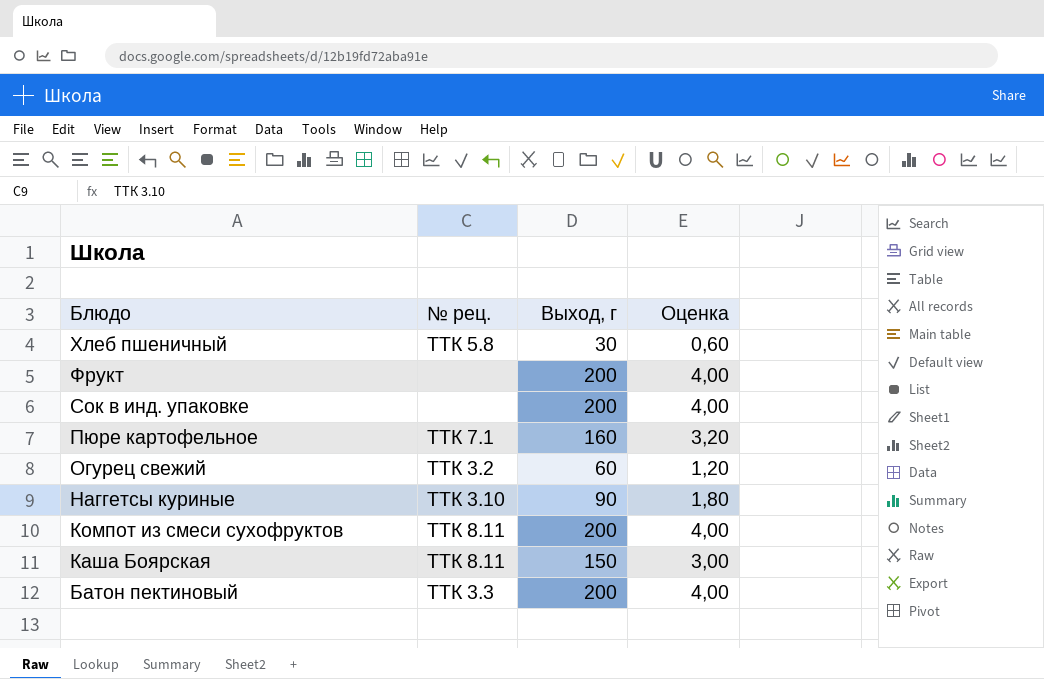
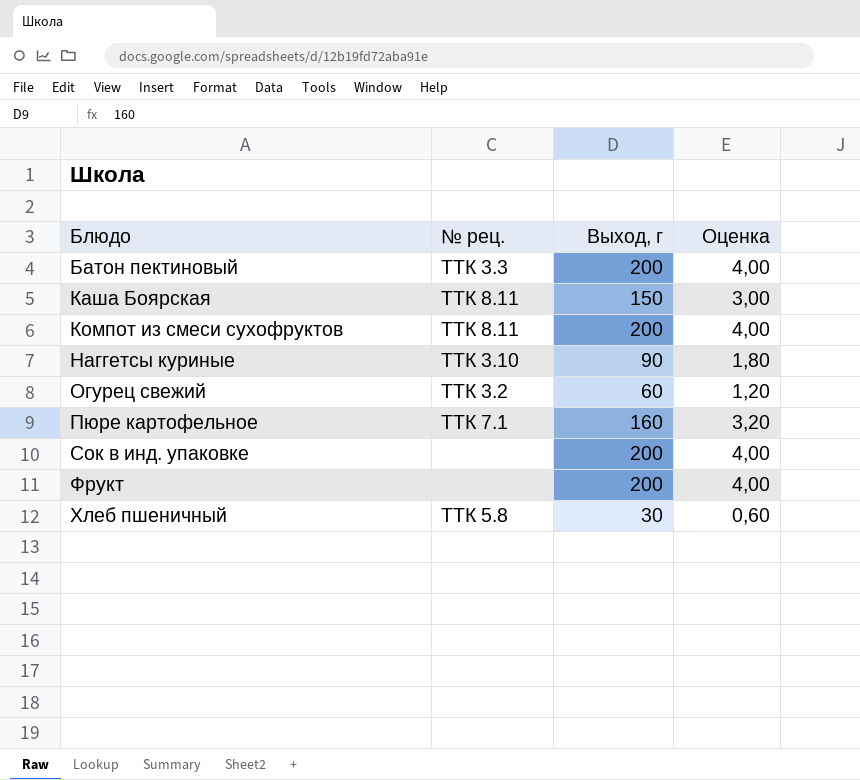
row order: Блюдо descending -> Блюдо ascending

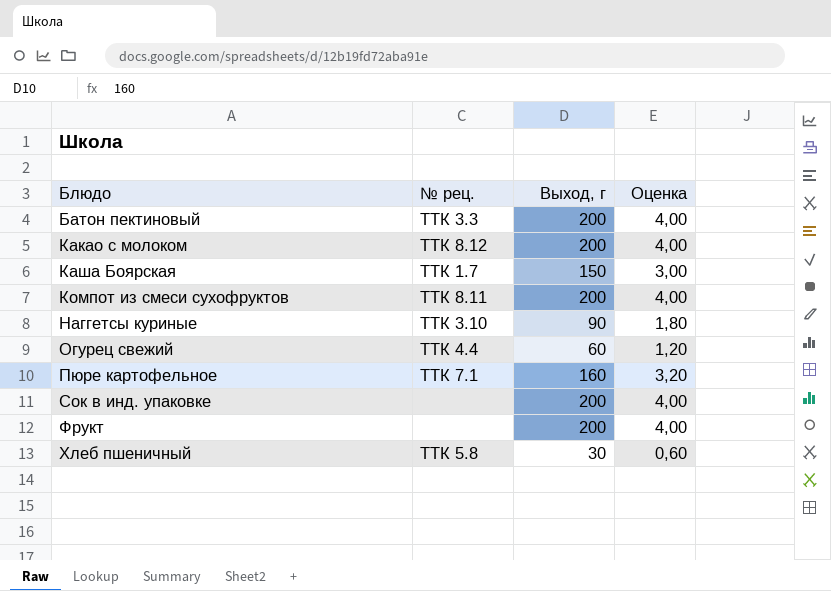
row Какао с молоком: none -> ТТК 8.12 | 200 | 4,00
Каша Боярская | № рец.: ТТК 8.11 -> ТТК 1.7
Огурец свежий | № рец.: ТТК 3.2 -> ТТК 4.4

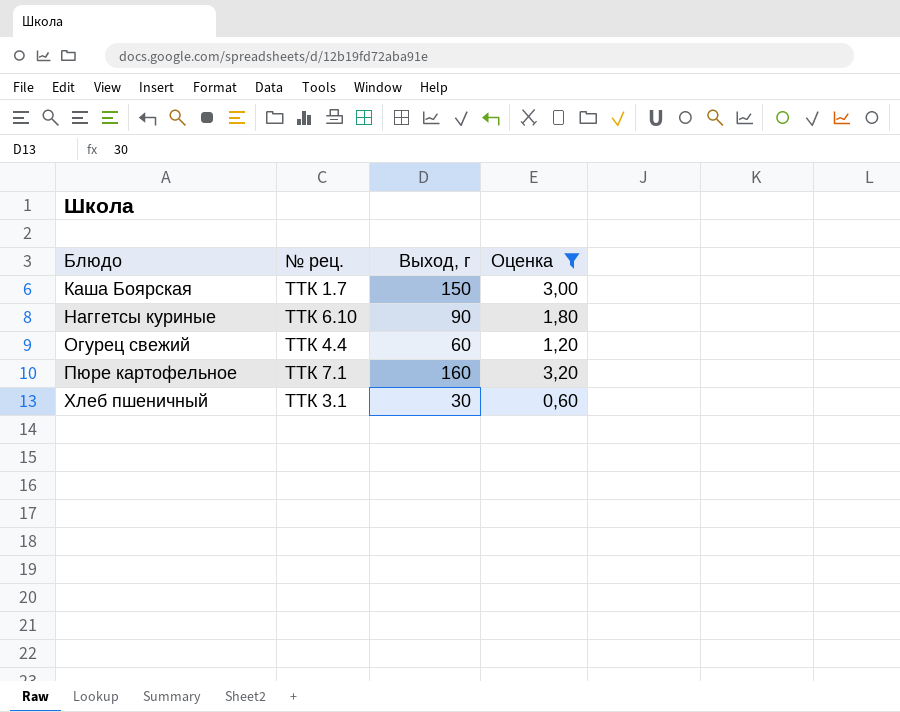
filter: none -> Оценка != 4,00
Наггетсы куриные | № рец.: ТТК 3.10 -> ТТК 6.10
Хлеб пшеничный | № рец.: ТТК 5.8 -> ТТК 3.1

